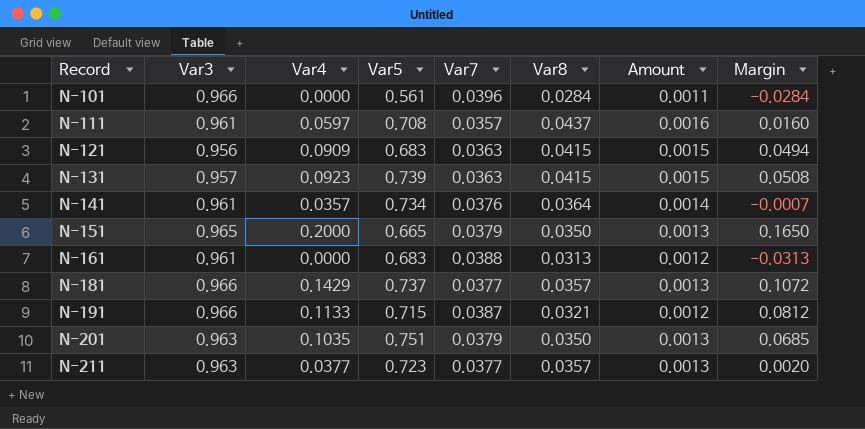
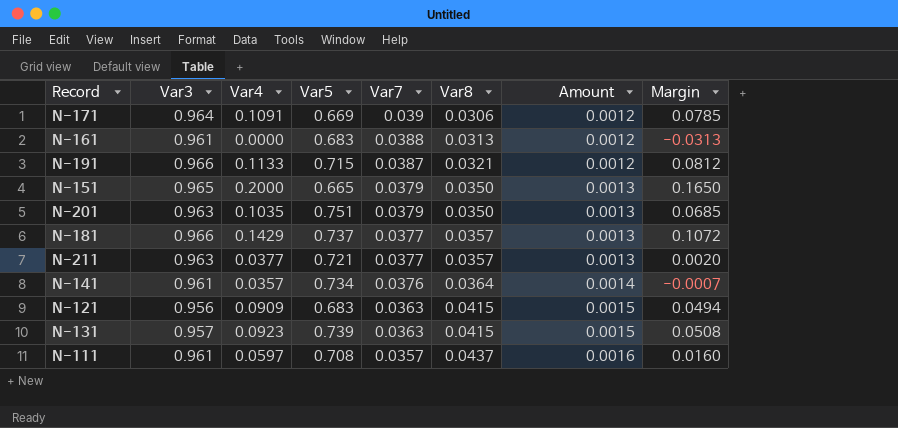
row order: Record ascending -> Var7 descending
row N-101: 0.966 | 0.0000 | 0.561 | 0.0396 | 0.0284 | 0.0011 | -0.0284 -> none
row N-171: none -> 0.964 | 0.1091 | 0.669 | 0.039 | 0.0306 | 0.0012 | 0.0785
N-211 | Var5: 0.723 -> 0.721

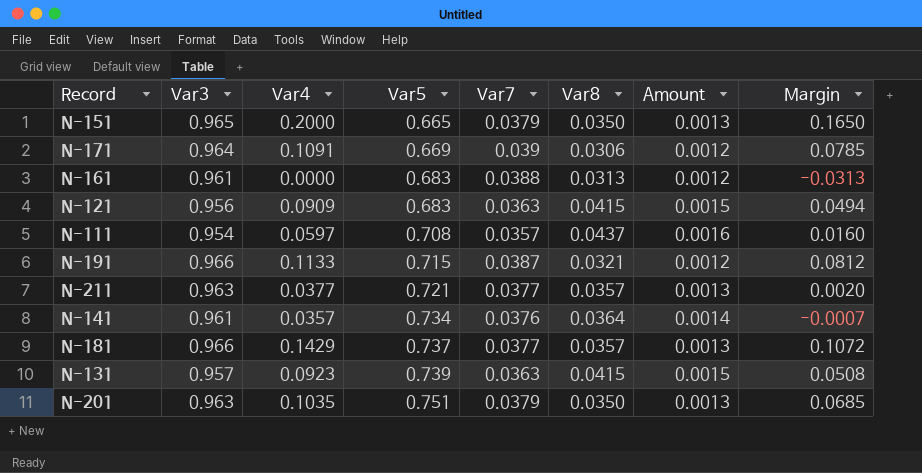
row order: Var7 descending -> Var5 ascending
N-111 | Var3: 0.961 -> 0.954

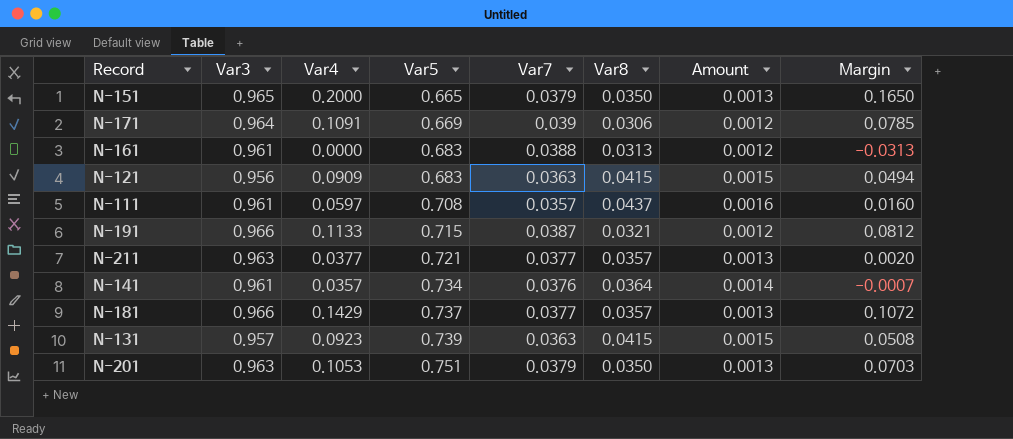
N-111 | Var3: 0.954 -> 0.961
N-201 | Var4: 0.1035 -> 0.1053
N-201 | Margin: 0.0685 -> 0.0703

